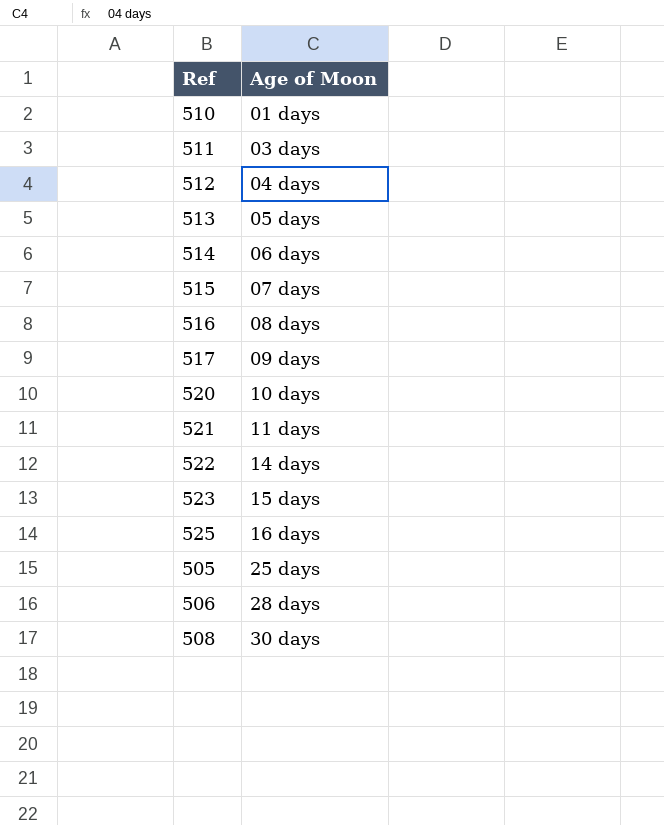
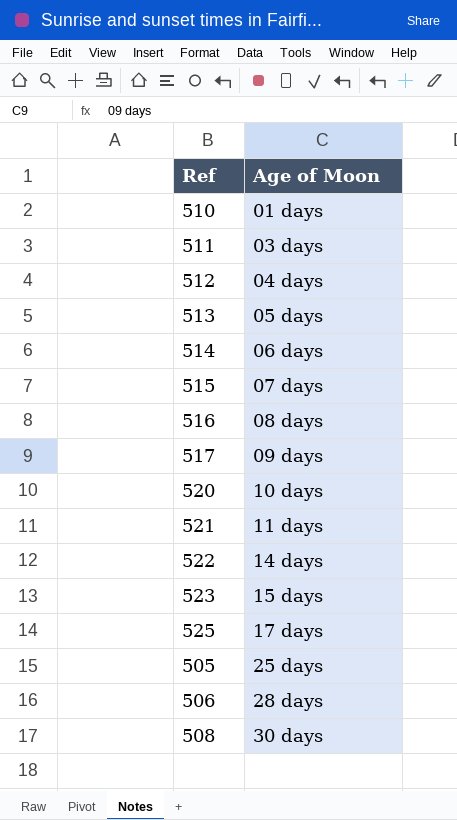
525 | Age of Moon: 16 days -> 17 days

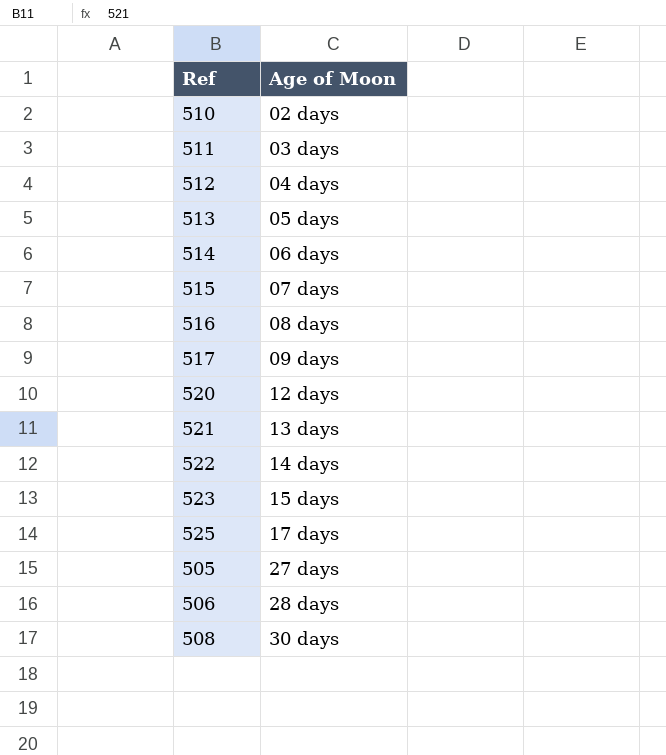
510 | Age of Moon: 01 days -> 02 days
520 | Age of Moon: 10 days -> 12 days
521 | Age of Moon: 11 days -> 13 days
505 | Age of Moon: 25 days -> 27 days

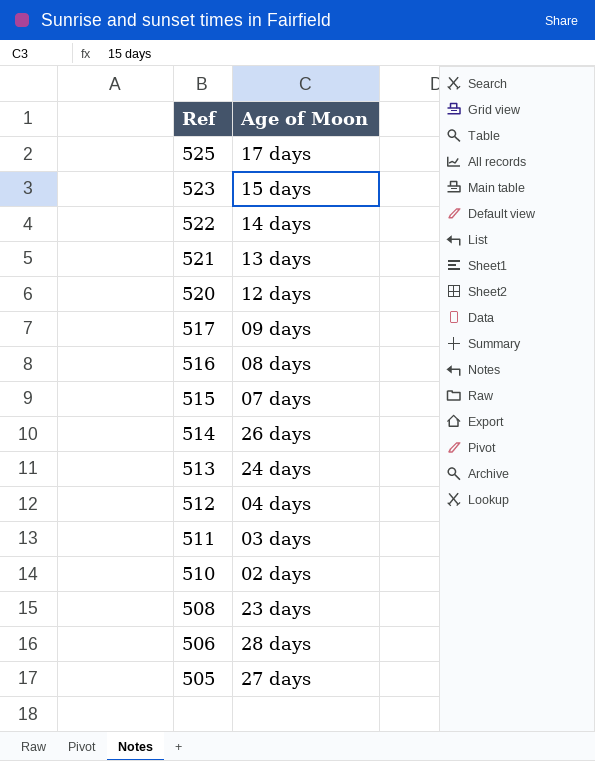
row order: Age of Moon ascending -> Ref descending
514 | Age of Moon: 06 days -> 26 days
513 | Age of Moon: 05 days -> 24 days
508 | Age of Moon: 30 days -> 23 days

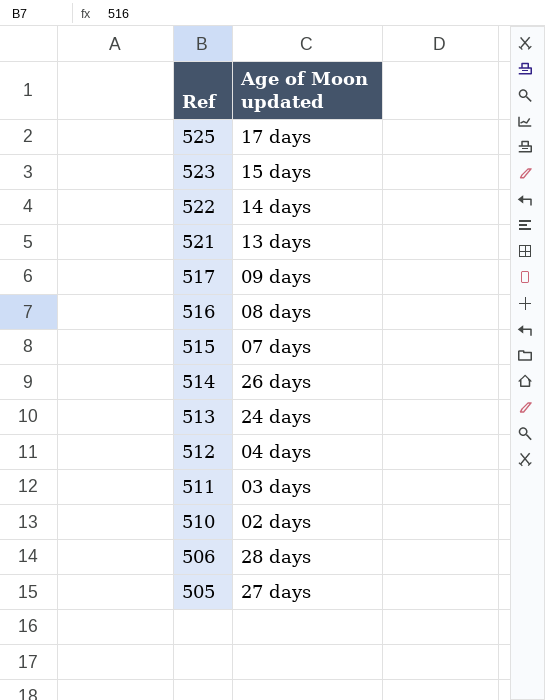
column name: Age of Moon -> Age of Moon updated
row 520: 12 days -> none
row 508: 23 days -> none

